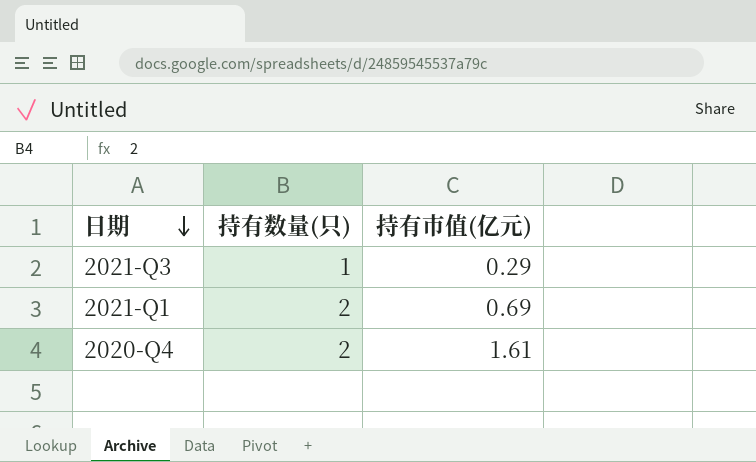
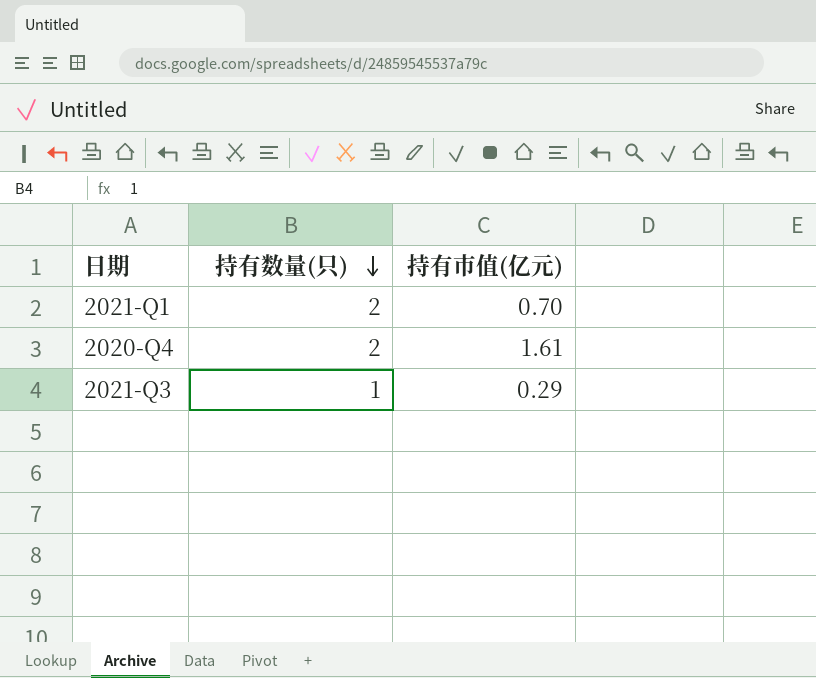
row order: 日期 descending -> 持有数量(只) descending
2021-Q1 | 持有市值(亿元): 0.69 -> 0.70

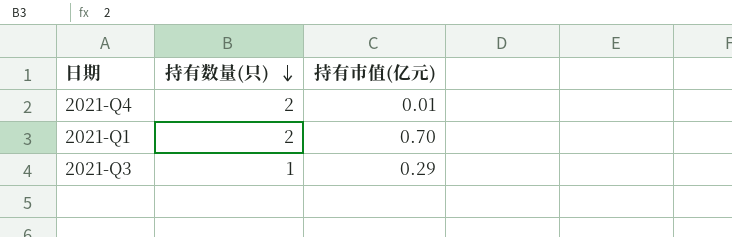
row 2020-Q4: 2 | 1.61 -> none
row 2021-Q4: none -> 2 | 0.01

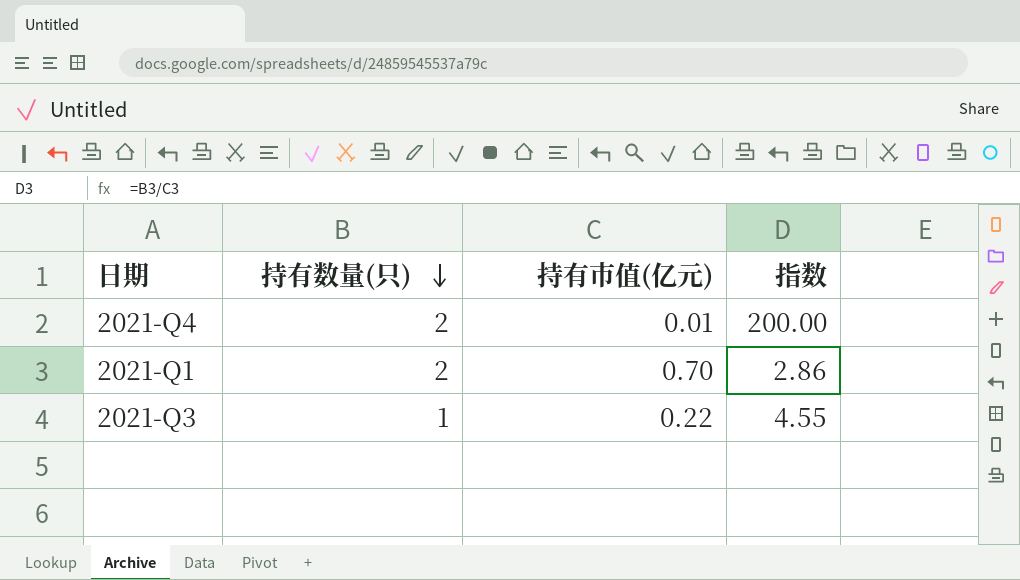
column 指数 | formula: none -> [持有数量(只)] / [持有市值(亿元)]
2021-Q3 | 持有市值(亿元): 0.29 -> 0.22

